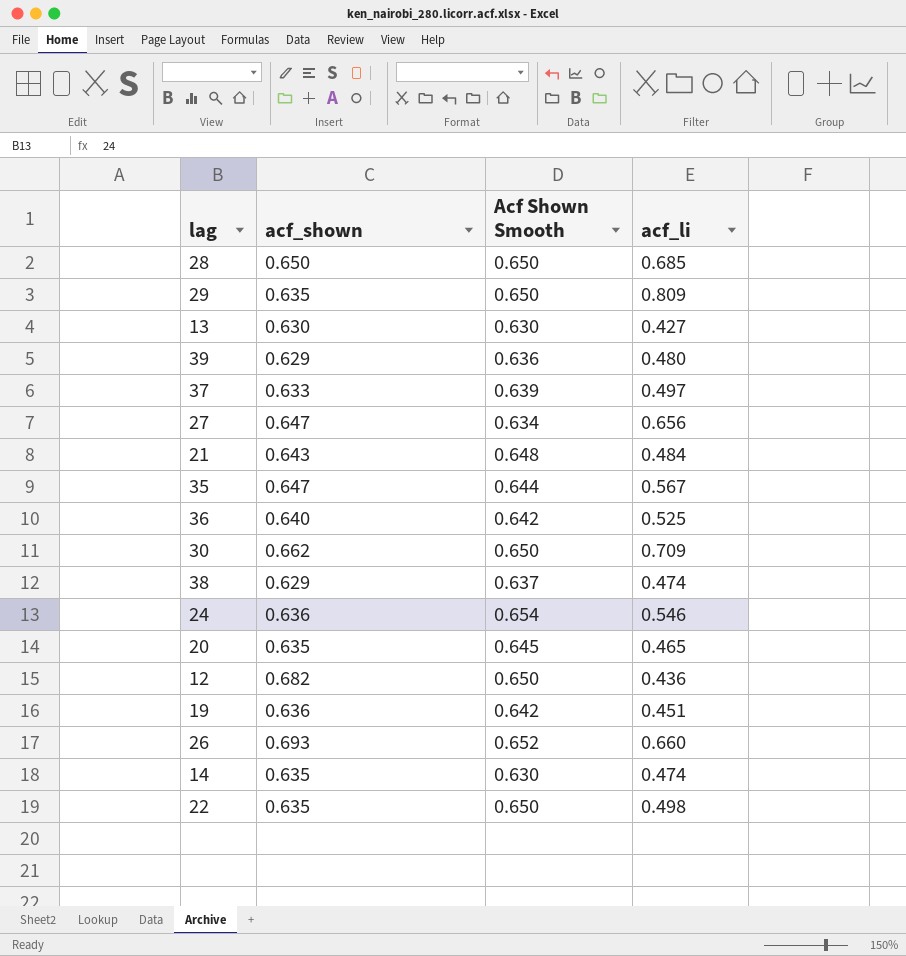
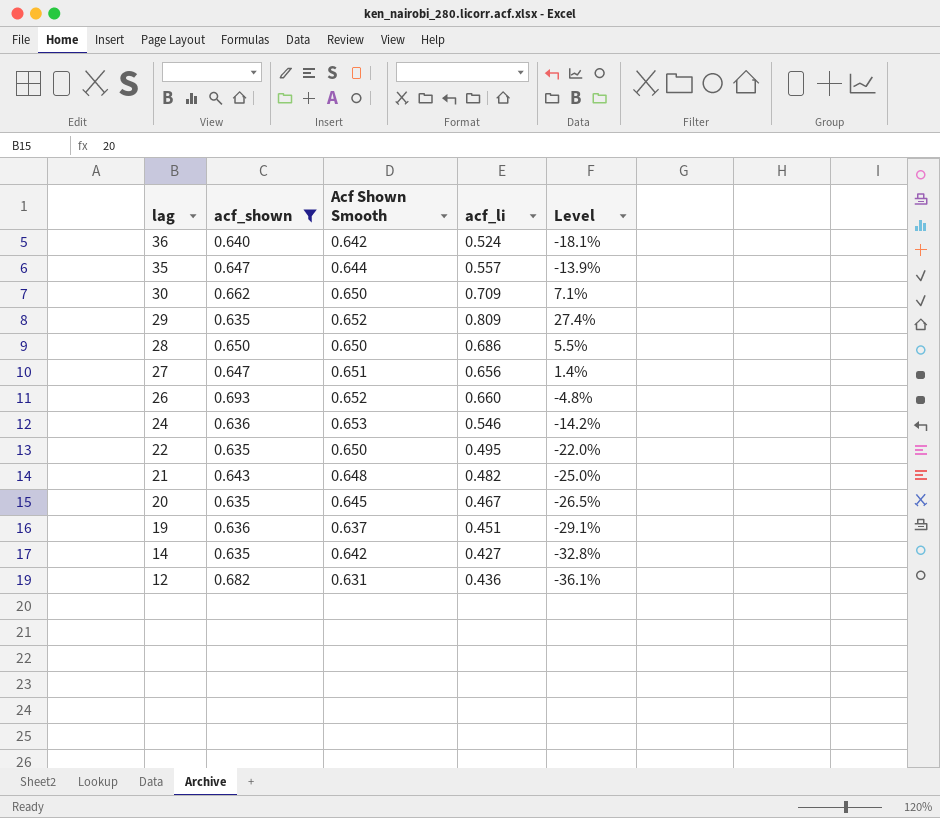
filter: none -> acf_shown >= 0.635
row order: none -> lag descending
column Level | formula: none -> ([acf_li] - [acf_shown]) / [acf_shown]
36 | acf_li: 0.525 -> 0.524
35 | acf_li: 0.567 -> 0.557
29 | Acf Shown Smooth: 0.650 -> 0.652
28 | acf_li: 0.685 -> 0.686
27 | Acf Shown Smooth: 0.634 -> 0.651
24 | Acf Shown Smooth: 0.654 -> 0.653
22 | acf_li: 0.498 -> 0.495
21 | acf_li: 0.484 -> 0.482
20 | acf_li: 0.465 -> 0.467
19 | Acf Shown Smooth: 0.642 -> 0.637
14 | Acf Shown Smooth: 0.630 -> 0.642
14 | acf_li: 0.474 -> 0.427
12 | Acf Shown Smooth: 0.650 -> 0.631

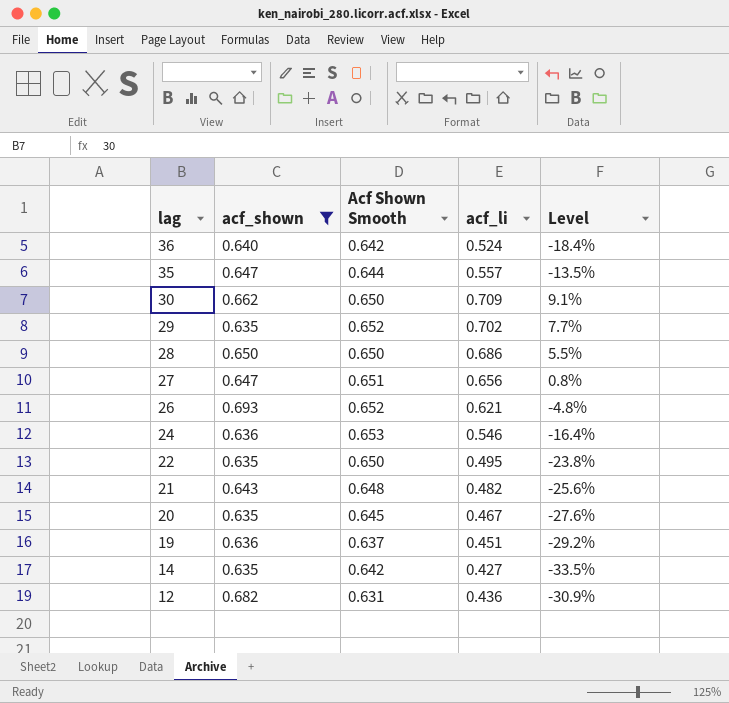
column Level | formula: ([acf_li] - [acf_shown]) / [acf_shown] -> ([acf_li] - [Acf Shown Smooth]) / [Acf Shown Smooth]
29 | acf_li: 0.809 -> 0.702
26 | acf_li: 0.660 -> 0.621

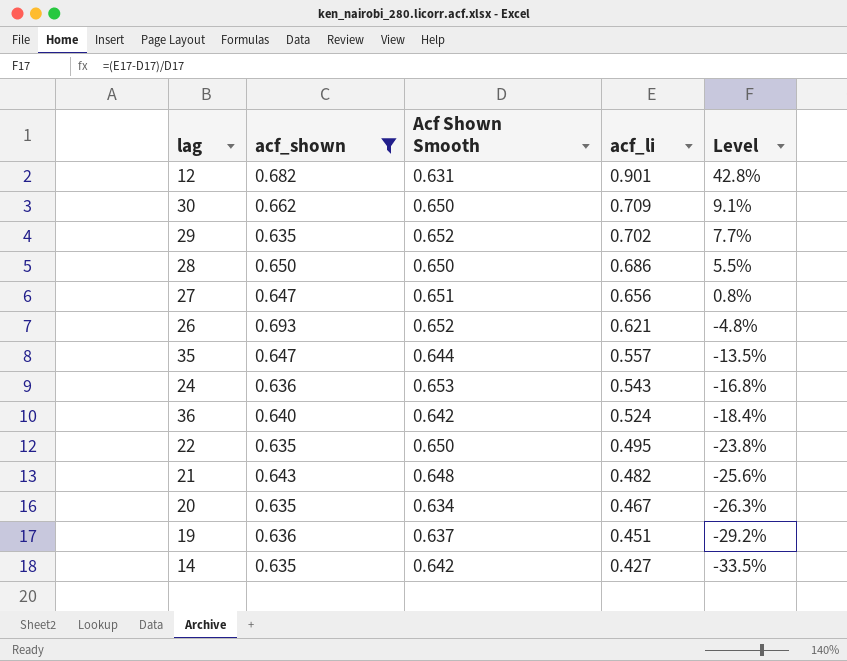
row order: lag descending -> acf_li descending
12 | acf_li: 0.436 -> 0.901
12 | Level: -30.9% -> 42.8%
24 | acf_li: 0.546 -> 0.543
24 | Level: -16.4% -> -16.8%
20 | Acf Shown Smooth: 0.645 -> 0.634
20 | Level: -27.6% -> -26.3%

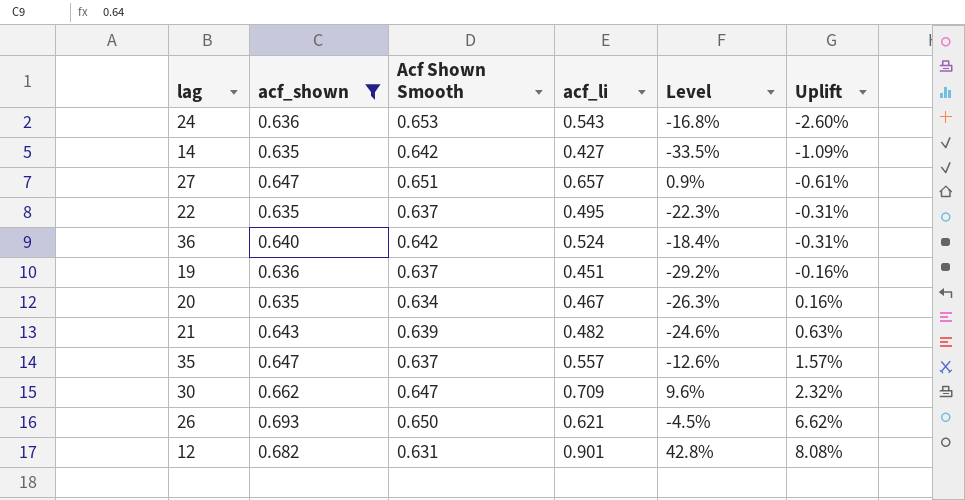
row order: acf_li descending -> Uplift ascending
column Uplift | formula: none -> ([acf_shown] - [Acf Shown Smooth]) / [Acf Shown Smooth]
row 29: 0.635 | 0.652 | 0.702 | 7.7% -> none
row 28: 0.650 | 0.650 | 0.686 | 5.5% -> none
27 | acf_li: 0.656 -> 0.657
27 | Level: 0.8% -> 0.9%
22 | Acf Shown Smooth: 0.650 -> 0.637
22 | Level: -23.8% -> -22.3%
21 | Acf Shown Smooth: 0.648 -> 0.639
21 | Level: -25.6% -> -24.6%
35 | Acf Shown Smooth: 0.644 -> 0.637
35 | Level: -13.5% -> -12.6%
30 | Acf Shown Smooth: 0.650 -> 0.647
30 | Level: 9.1% -> 9.6%
26 | Acf Shown Smooth: 0.652 -> 0.650
26 | Level: -4.8% -> -4.5%

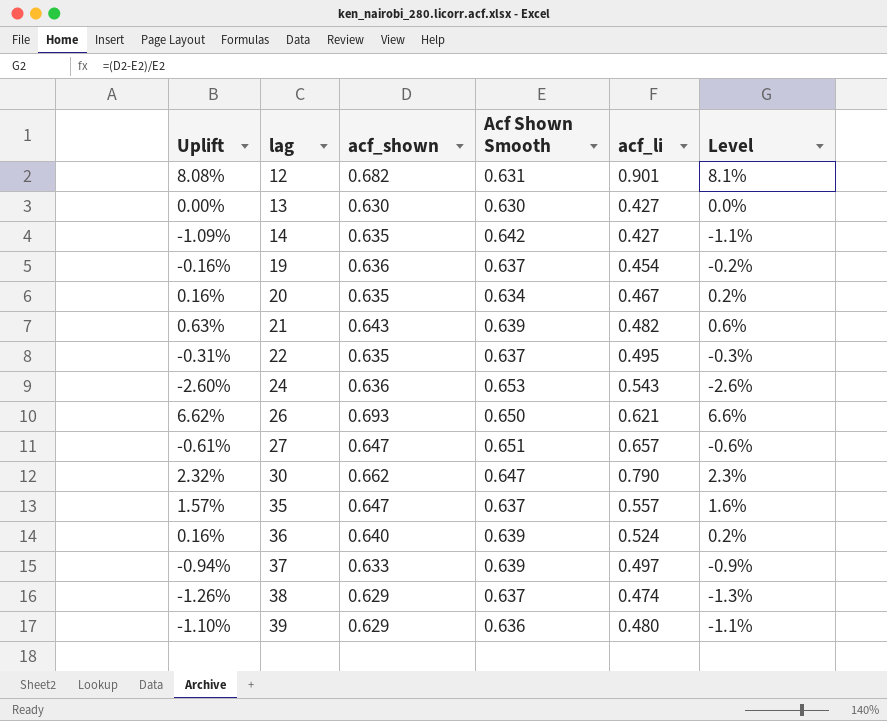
filter: acf_shown >= 0.635 -> none
row order: Uplift ascending -> lag ascending
column Uplift | position: 6 -> 1
column Level | formula: ([acf_li] - [Acf Shown Smooth]) / [Acf Shown Smooth] -> ([acf_shown] - [Acf Shown Smooth]) / [Acf Shown Smooth]
19 | acf_li: 0.451 -> 0.454
30 | acf_li: 0.709 -> 0.790
36 | Uplift: -0.31% -> 0.16%
36 | Acf Shown Smooth: 0.642 -> 0.639

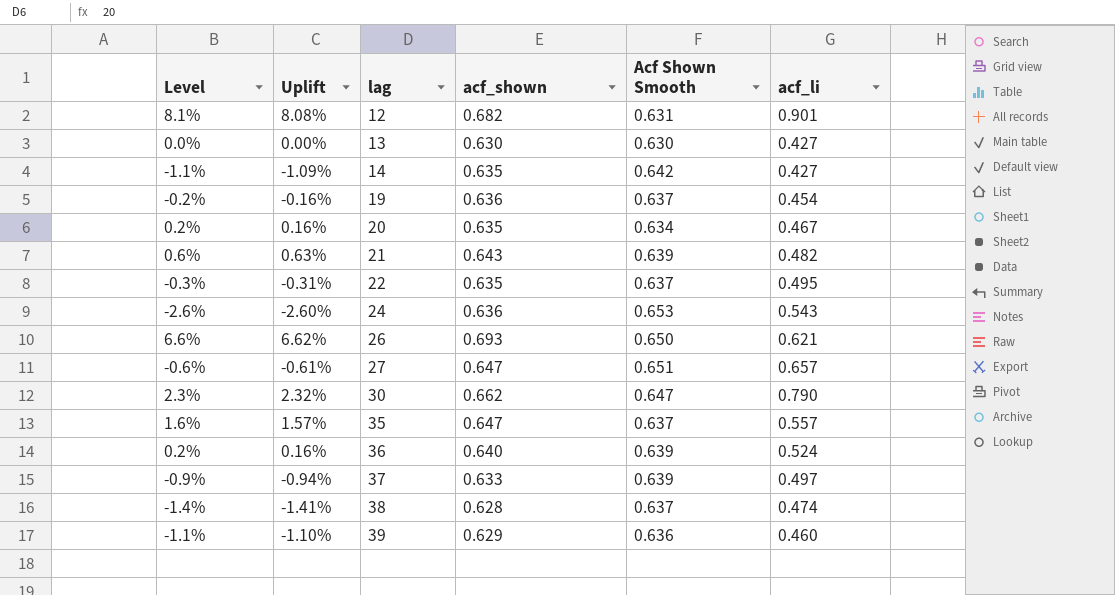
column Level | position: 6 -> 1
38 | Level: -1.3% -> -1.4%
38 | Uplift: -1.26% -> -1.41%
38 | acf_shown: 0.629 -> 0.628
39 | acf_li: 0.480 -> 0.460

